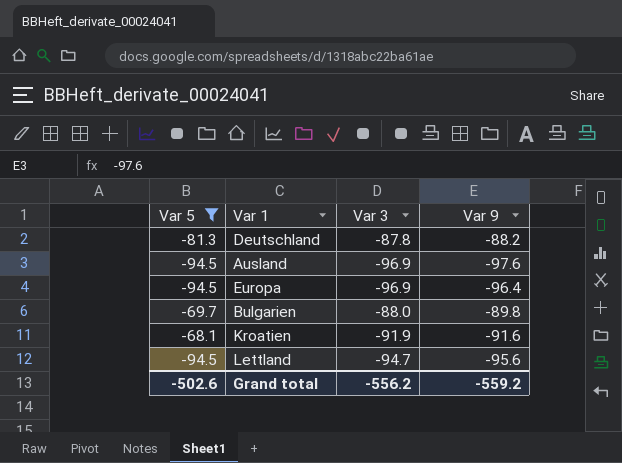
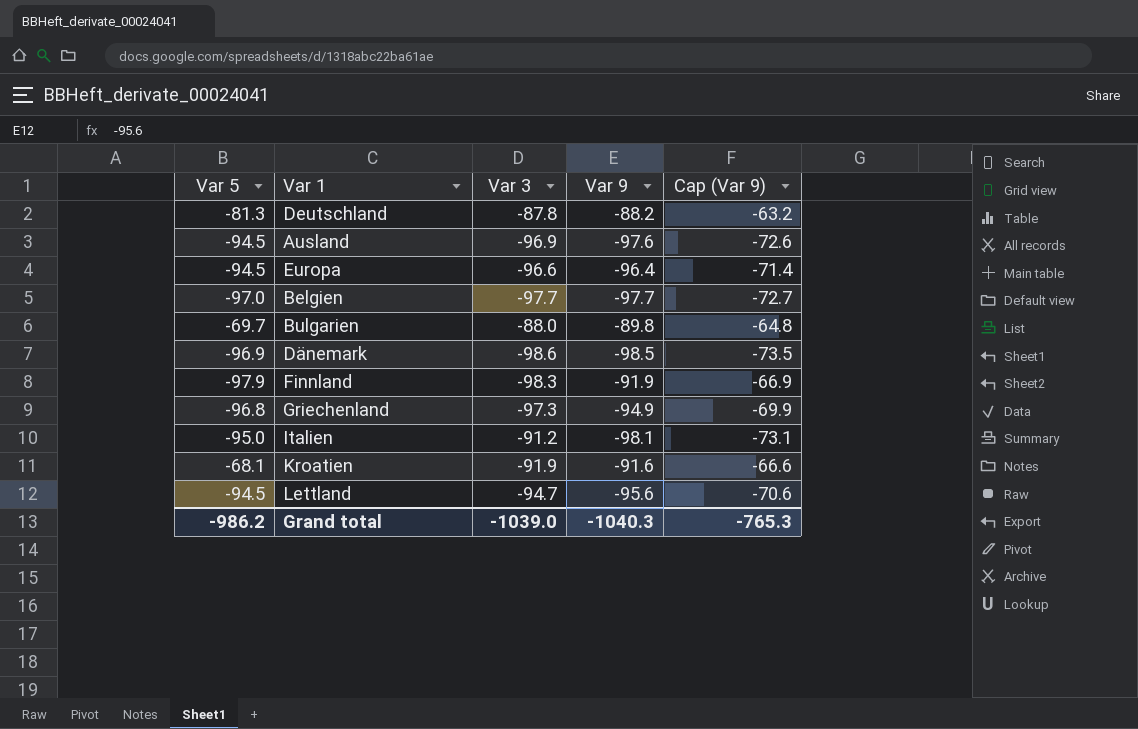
filter: Var 5 >= -94.5 -> none
column Cap (Var 9) | formula: none -> [Var 9] + 25
Europa | Var 3: -96.9 -> -96.6
Grand total | Var 5: -502.6 -> -986.2
Grand total | Var 3: -556.2 -> -1039.0
Grand total | Var 9: -559.2 -> -1040.3

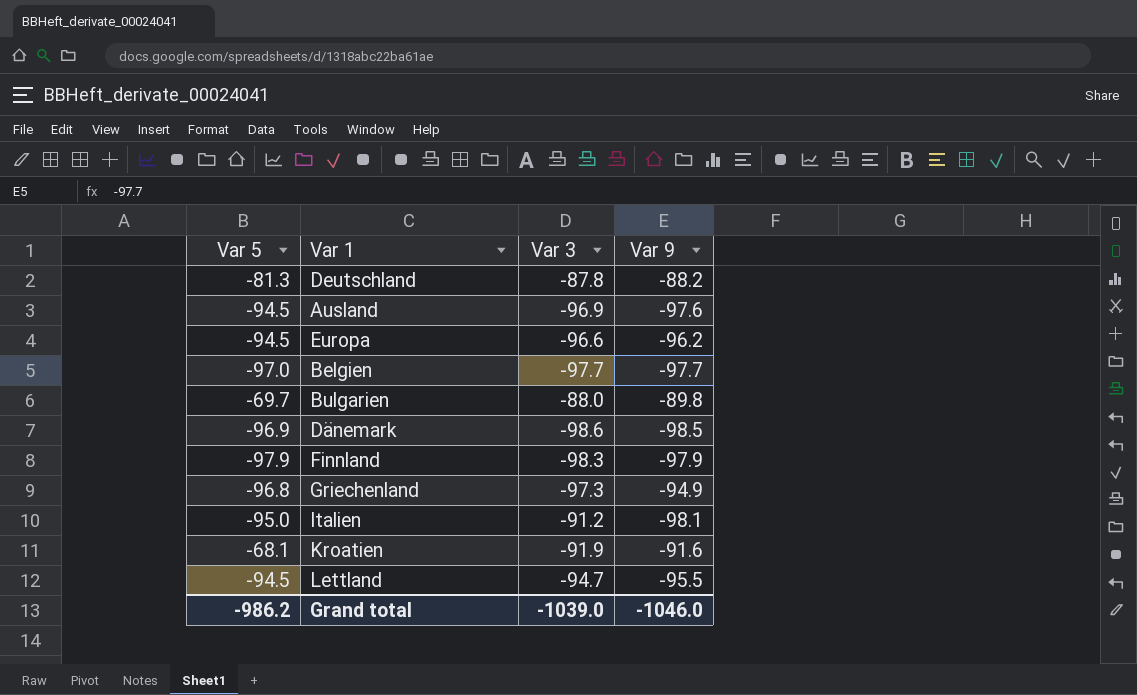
column Cap (Var 9) | formula: [Var 9] + 25 -> none
Europa | Var 9: -96.4 -> -96.2
Finnland | Var 9: -91.9 -> -97.9
Lettland | Var 9: -95.6 -> -95.5
Grand total | Var 9: -1040.3 -> -1046.0

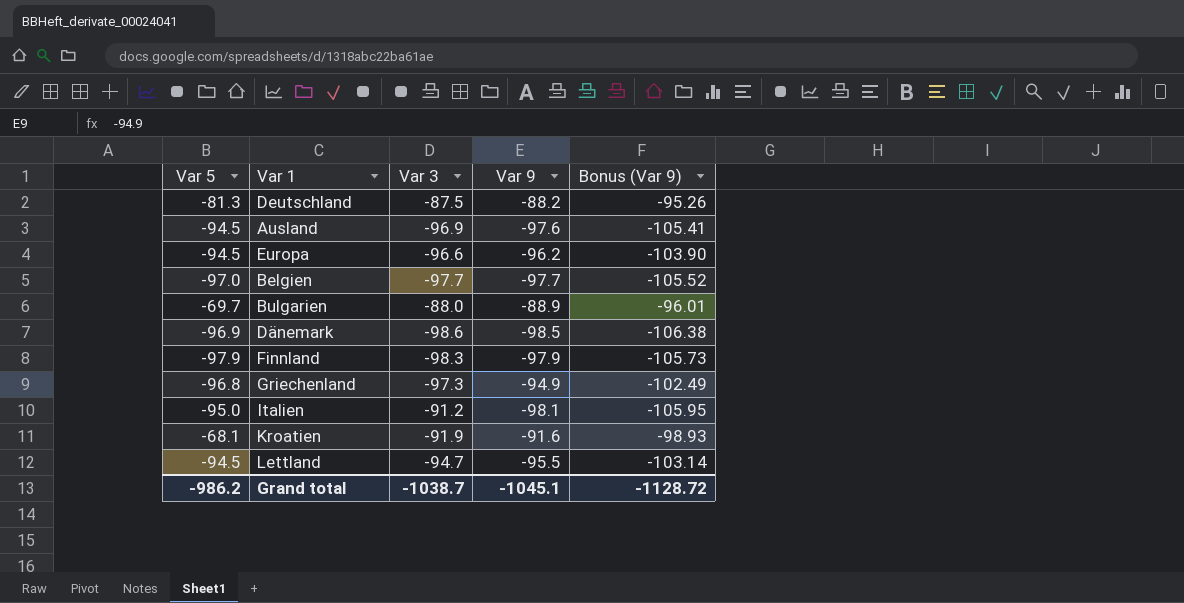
column Bonus (Var 9) | formula: none -> [Var 9] * 1.08
Deutschland | Var 3: -87.8 -> -87.5
Bulgarien | Var 9: -89.8 -> -88.9
Grand total | Var 3: -1039.0 -> -1038.7
Grand total | Var 9: -1046.0 -> -1045.1

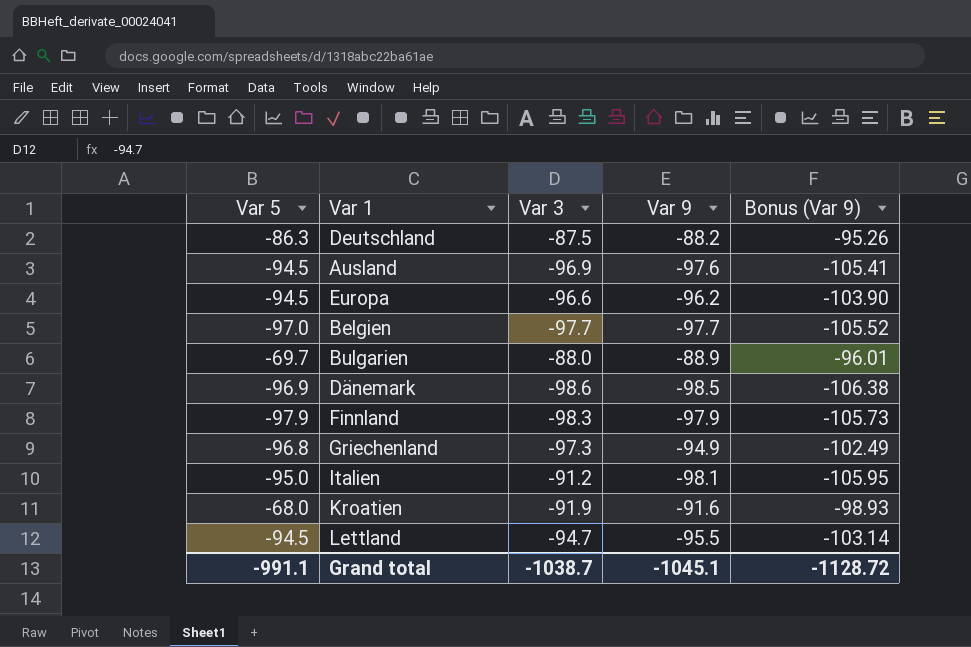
Deutschland | Var 5: -81.3 -> -86.3
Kroatien | Var 5: -68.1 -> -68.0
Grand total | Var 5: -986.2 -> -991.1

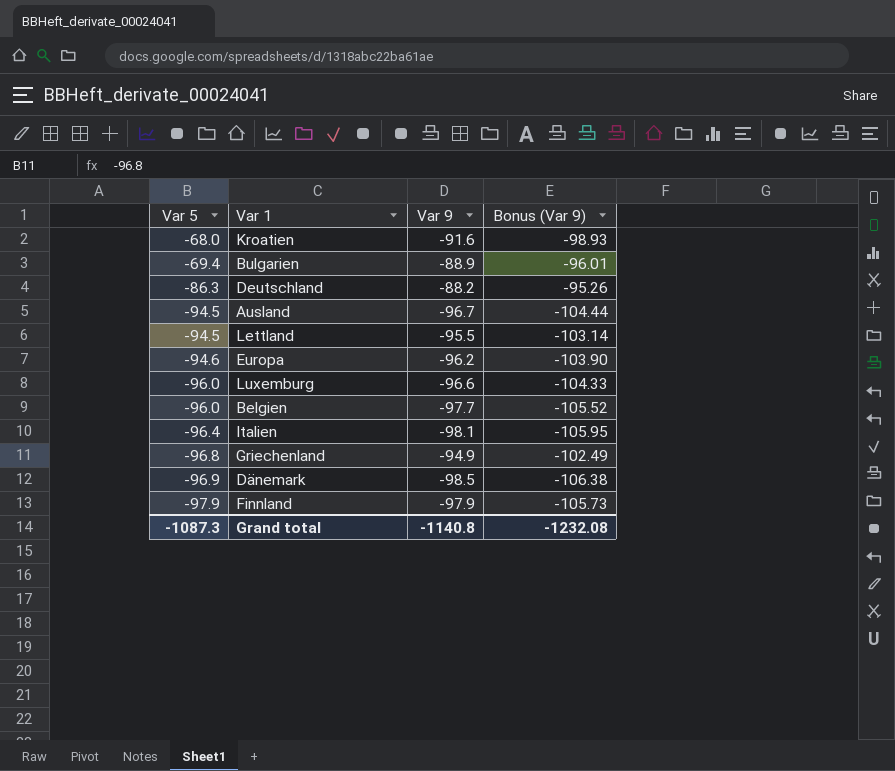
row order: none -> Var 5 descending
column Var 3 | position: 3 -> none
Bulgarien | Var 5: -69.7 -> -69.4
Ausland | Var 9: -97.6 -> -96.7
Ausland | Bonus (Var 9): -105.41 -> -104.44
Europa | Var 5: -94.5 -> -94.6
row Luxemburg: none -> -96.0 | -96.6 | -104.33
Belgien | Var 5: -97.0 -> -96.0
Italien | Var 5: -95.0 -> -96.4
Grand total | Var 5: -991.1 -> -1087.3
Grand total | Var 9: -1045.1 -> -1140.8
Grand total | Bonus (Var 9): -1128.72 -> -1232.08

